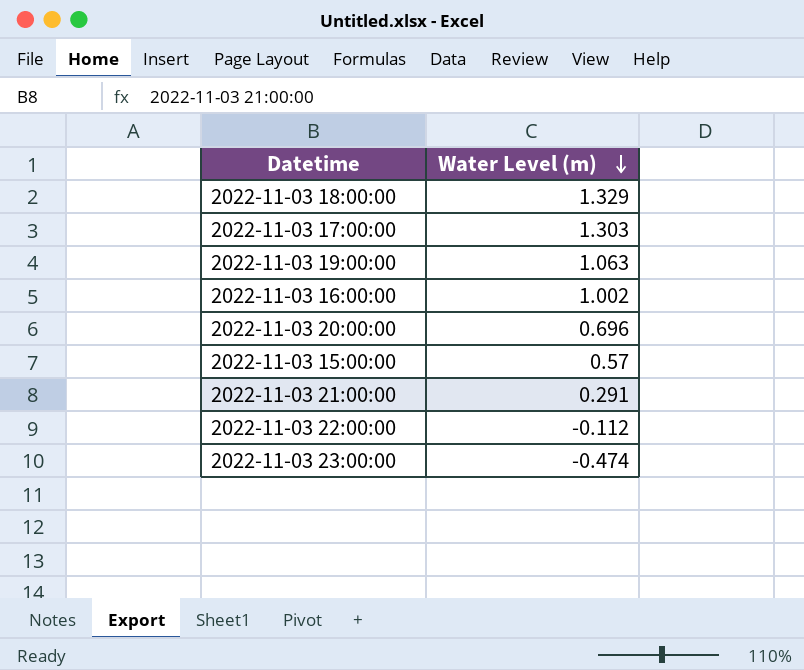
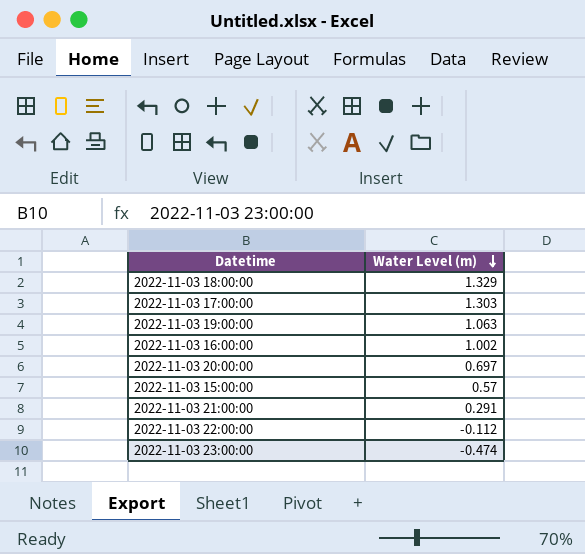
2022-11-03 20:00:00 | Water Level (m): 0.696 -> 0.697

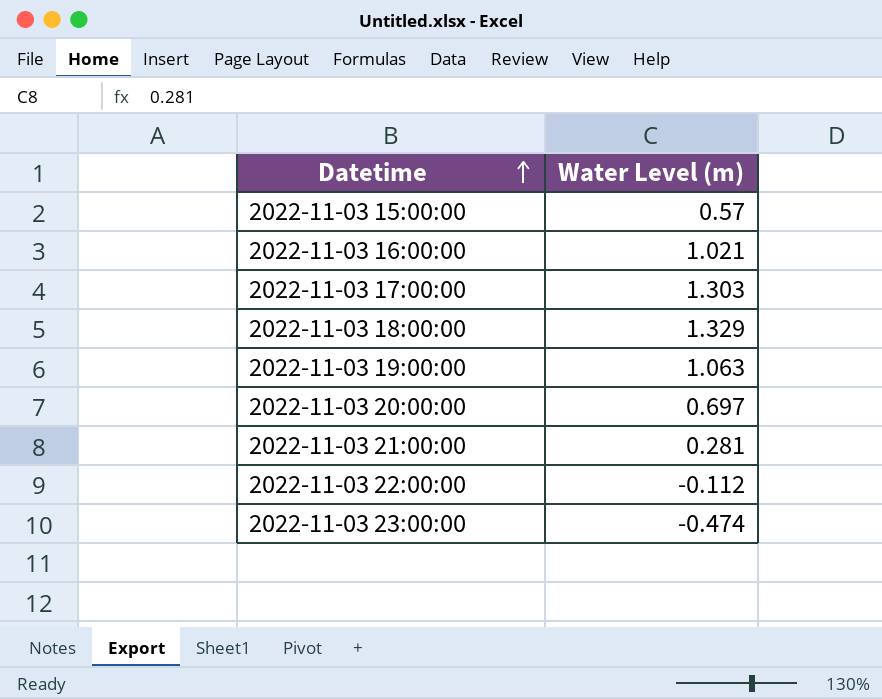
row order: Water Level (m) descending -> Datetime ascending
2022-11-03 16:00:00 | Water Level (m): 1.002 -> 1.021
2022-11-03 21:00:00 | Water Level (m): 0.291 -> 0.281

